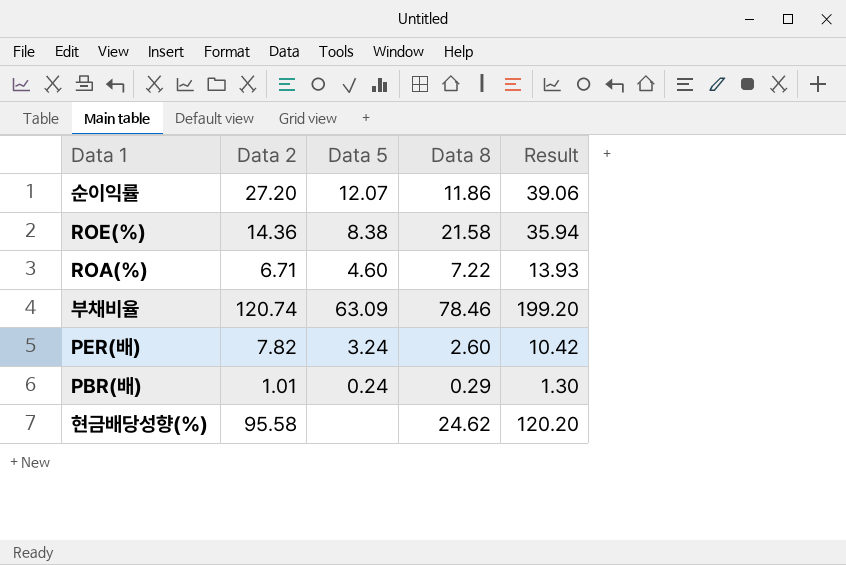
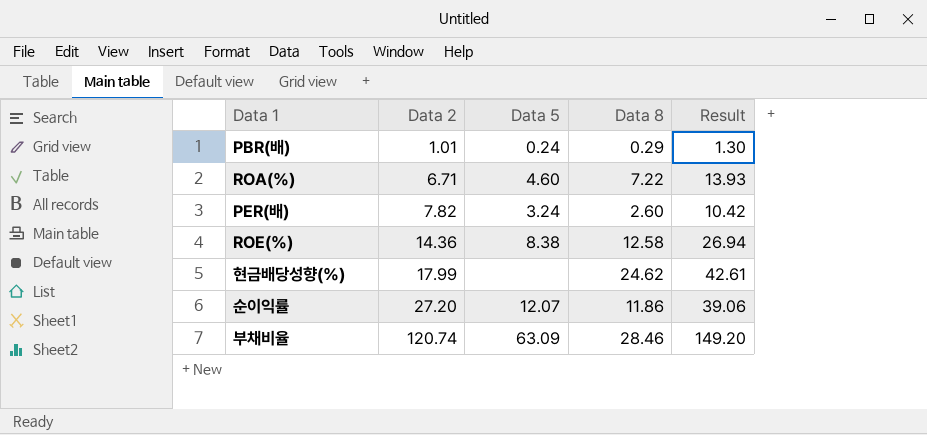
row order: none -> Data 2 ascending
ROE(%) | Data 8: 21.58 -> 12.58
ROE(%) | Result: 35.94 -> 26.94
현금배당성향(%) | Data 2: 95.58 -> 17.99
현금배당성향(%) | Result: 120.20 -> 42.61
부채비율 | Data 8: 78.46 -> 28.46
부채비율 | Result: 199.20 -> 149.20

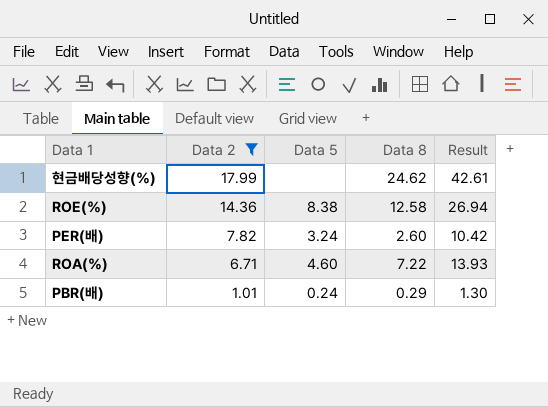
filter: none -> Data 2 <= 17.99
row order: Data 2 ascending -> Data 2 descending

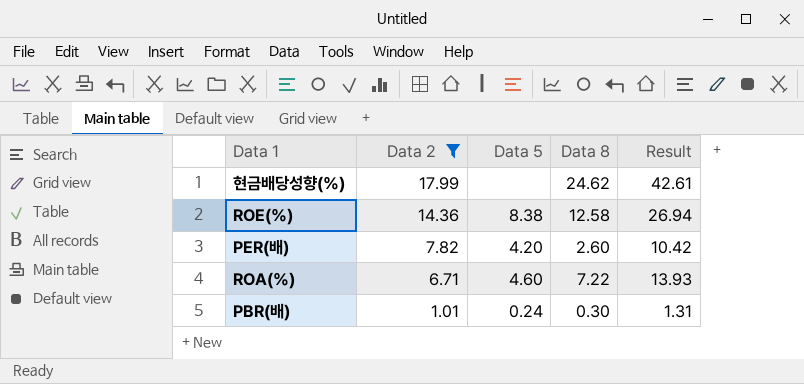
PER(배) | Data 5: 3.24 -> 4.20
PBR(배) | Data 8: 0.29 -> 0.30
PBR(배) | Result: 1.30 -> 1.31

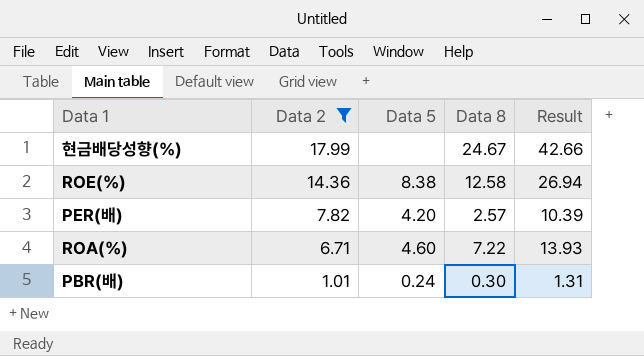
현금배당성향(%) | Data 8: 24.62 -> 24.67
현금배당성향(%) | Result: 42.61 -> 42.66
PER(배) | Data 8: 2.60 -> 2.57
PER(배) | Result: 10.42 -> 10.39

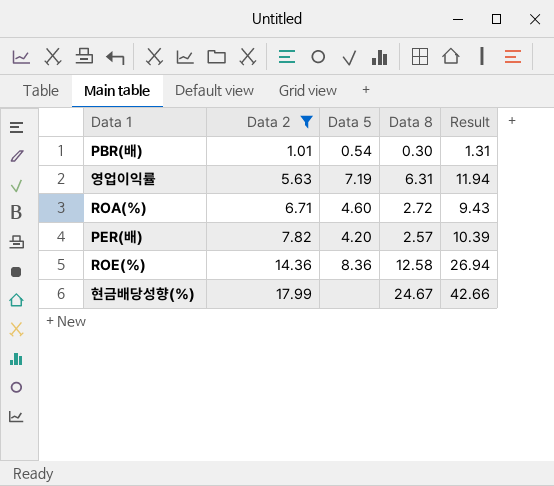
row order: Data 2 descending -> Data 2 ascending
PBR(배) | Data 5: 0.24 -> 0.54
row 영업이익률: none -> 5.63 | 7.19 | 6.31 | 11.94
ROA(%) | Data 8: 7.22 -> 2.72
ROA(%) | Result: 13.93 -> 9.43
ROE(%) | Data 5: 8.38 -> 8.36

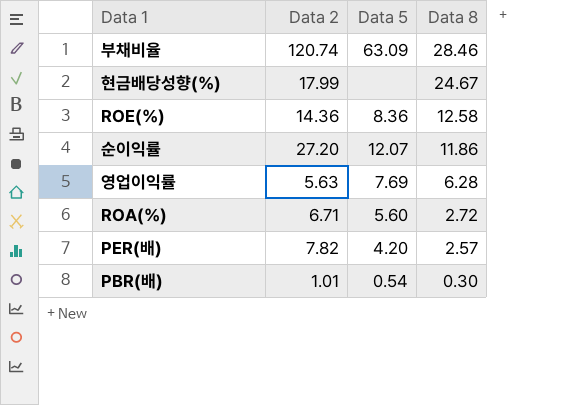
filter: Data 2 <= 17.99 -> none
row order: Data 2 ascending -> Data 8 descending
column Result | formula: [Data 2] + [Data 8] -> none
영업이익률 | Data 5: 7.19 -> 7.69
영업이익률 | Data 8: 6.31 -> 6.28
ROA(%) | Data 5: 4.60 -> 5.60

